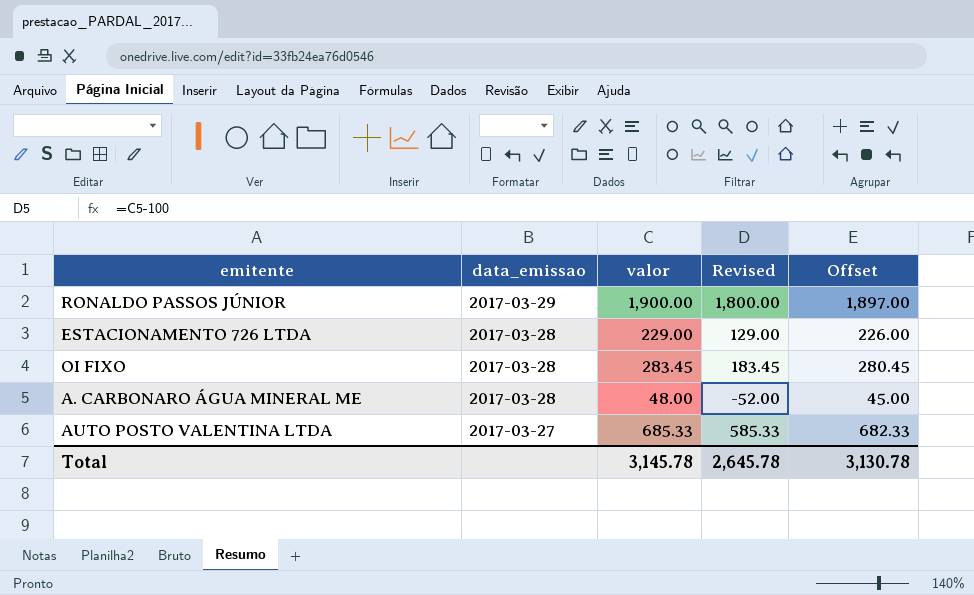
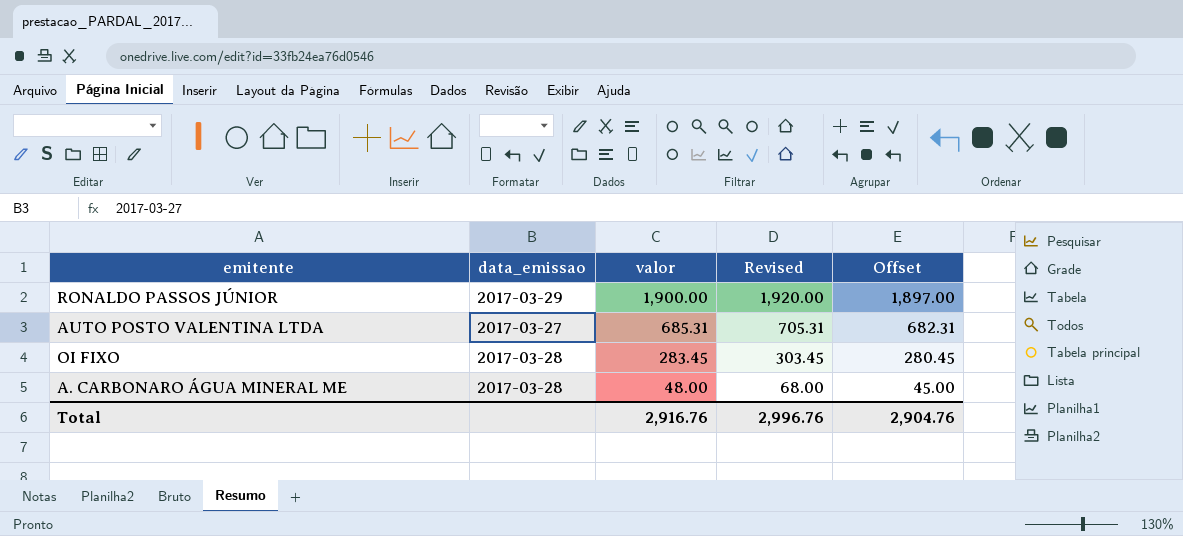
row order: data_emissao descending -> valor descending
column Revised | formula: [valor] - 100 -> [valor] + 20
row ESTACIONAMENTO 726 LTDA: 2017-03-28 | 229.00 | 129.00 | 226.00 -> none
AUTO POSTO VALENTINA LTDA | valor: 685.33 -> 685.31
AUTO POSTO VALENTINA LTDA | Offset: 682.33 -> 682.31
Total | valor: 3,145.78 -> 2,916.76
Total | Revised: 2,645.78 -> 2,996.76
Total | Offset: 3,130.78 -> 2,904.76

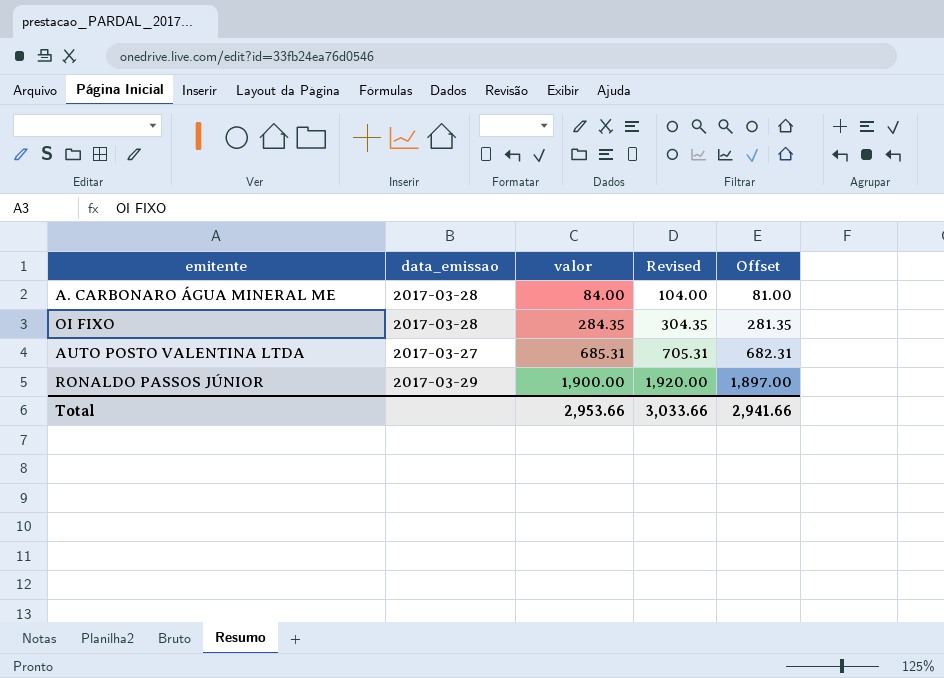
row order: valor descending -> valor ascending
A. CARBONARO ÁGUA MINERAL ME | valor: 48.00 -> 84.00
A. CARBONARO ÁGUA MINERAL ME | Revised: 68.00 -> 104.00
A. CARBONARO ÁGUA MINERAL ME | Offset: 45.00 -> 81.00
OI FIXO | valor: 283.45 -> 284.35
OI FIXO | Revised: 303.45 -> 304.35
OI FIXO | Offset: 280.45 -> 281.35
Total | valor: 2,916.76 -> 2,953.66
Total | Revised: 2,996.76 -> 3,033.66
Total | Offset: 2,904.76 -> 2,941.66

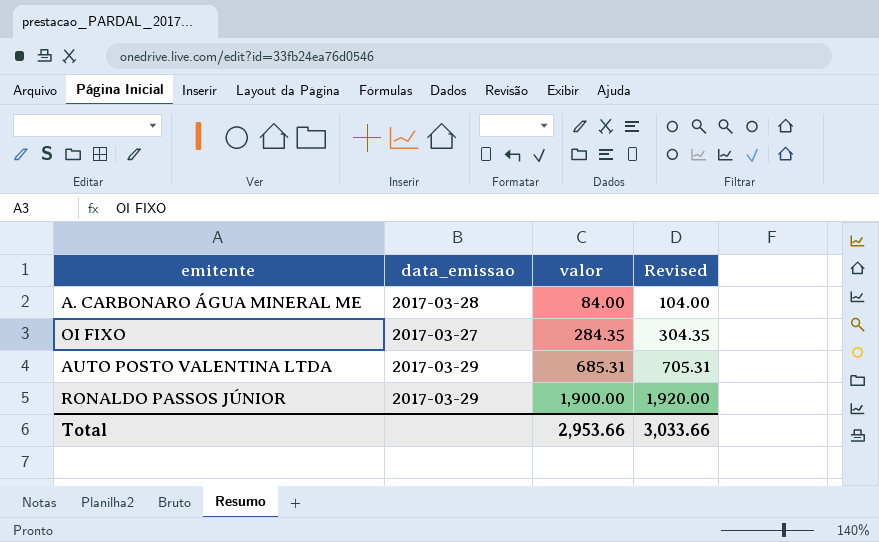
column Offset | formula: [valor] - 3 -> none
OI FIXO | data_emissao: 2017-03-28 -> 2017-03-27
AUTO POSTO VALENTINA LTDA | data_emissao: 2017-03-27 -> 2017-03-29

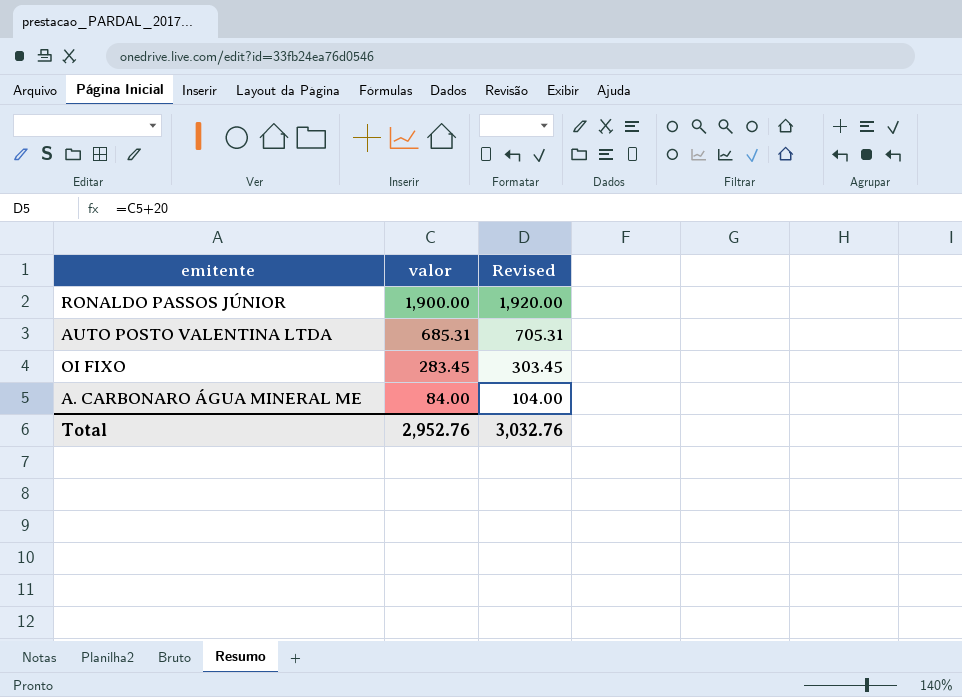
row order: valor ascending -> valor descending
column data_emissao | position: 2 -> none
OI FIXO | valor: 284.35 -> 283.45
OI FIXO | Revised: 304.35 -> 303.45
Total | valor: 2,953.66 -> 2,952.76
Total | Revised: 3,033.66 -> 3,032.76

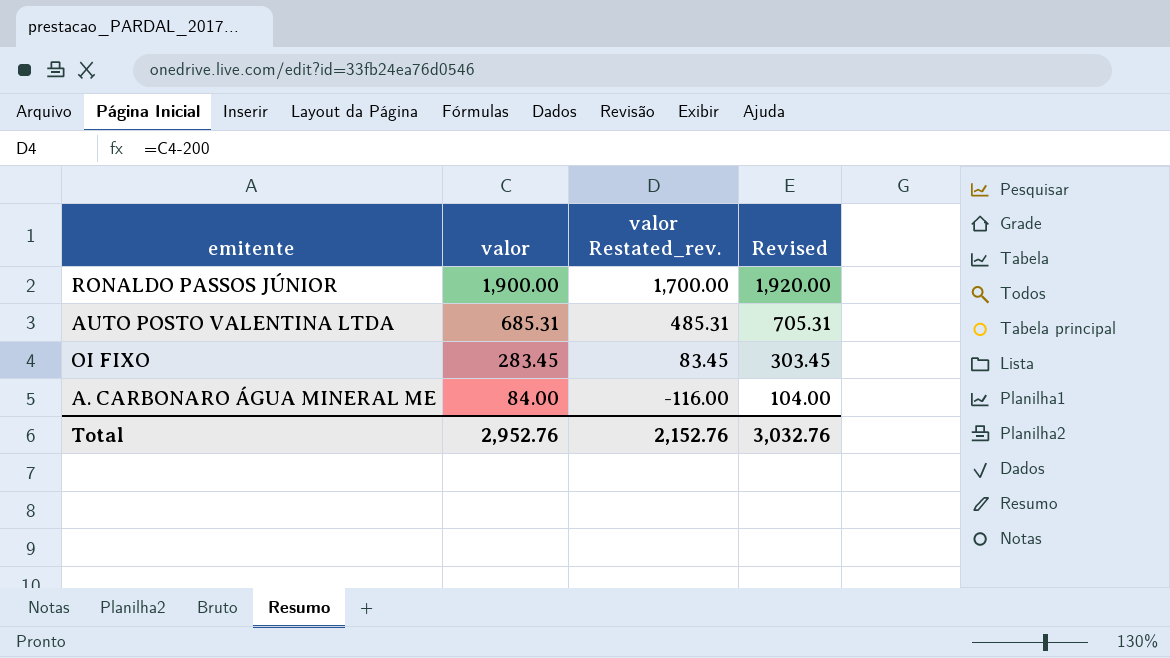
column valor Restated_rev. | formula: none -> [valor] - 200

